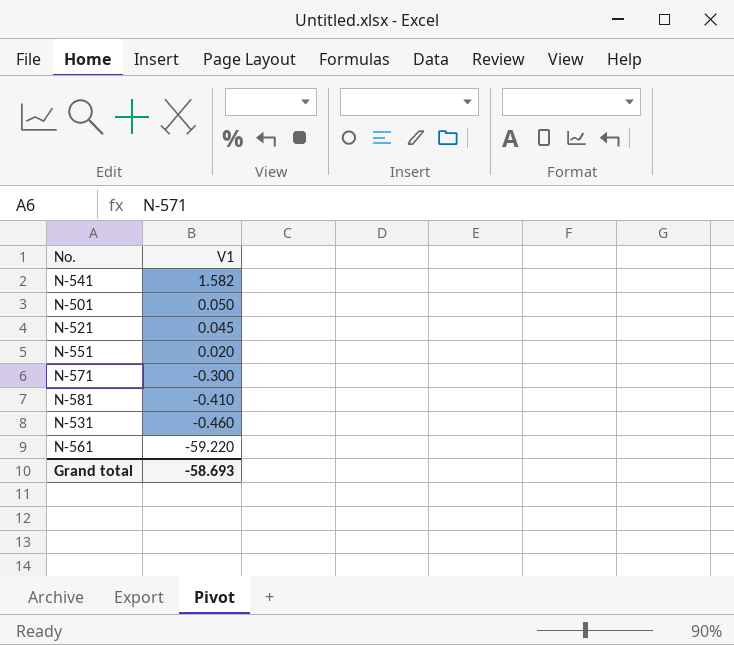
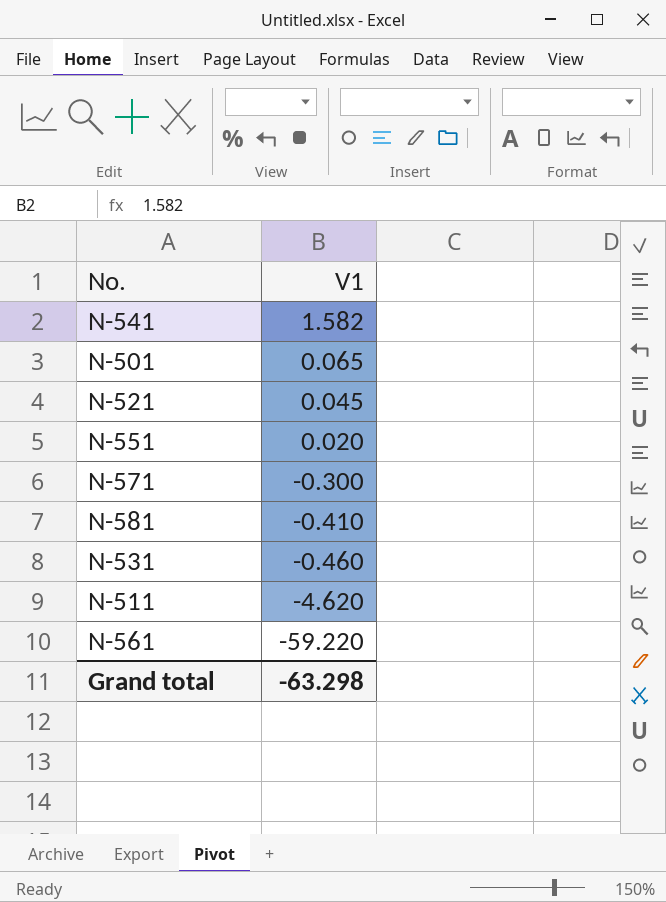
N-501 | V1: 0.050 -> 0.065
row N-511: none -> -4.620
Grand total | V1: -58.693 -> -63.298

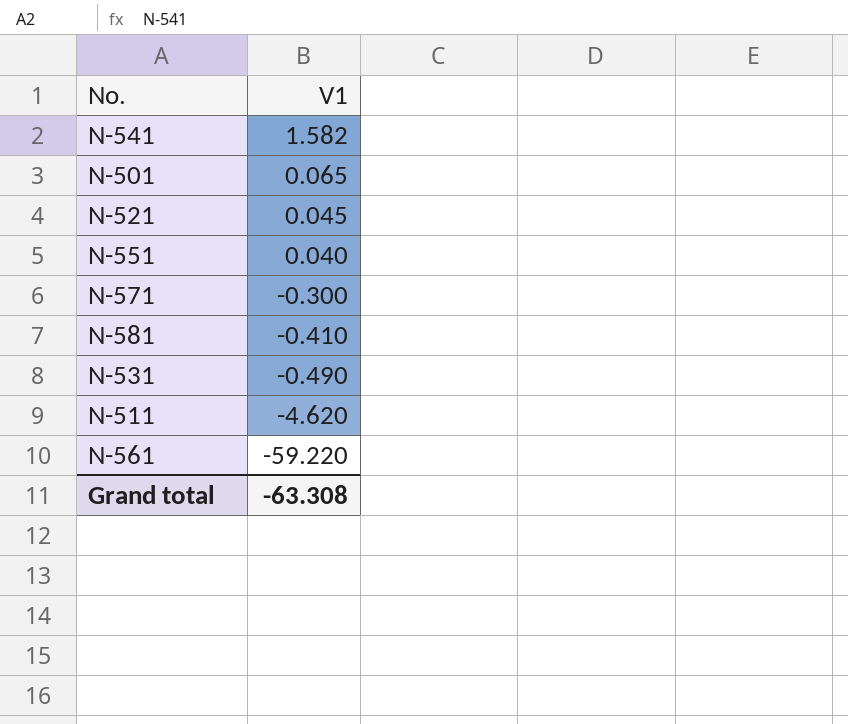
N-551 | V1: 0.020 -> 0.040
N-531 | V1: -0.460 -> -0.490
Grand total | V1: -63.298 -> -63.308

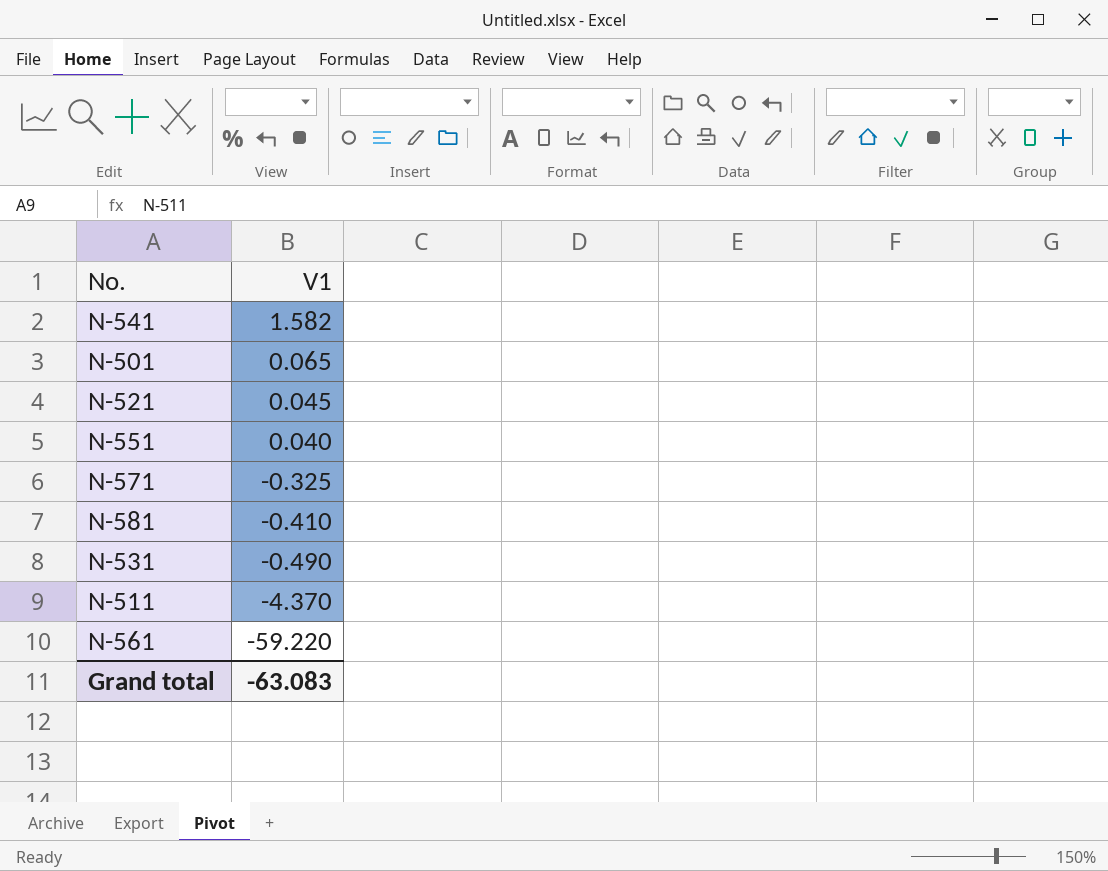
N-571 | V1: -0.300 -> -0.325
N-511 | V1: -4.620 -> -4.370
Grand total | V1: -63.308 -> -63.083

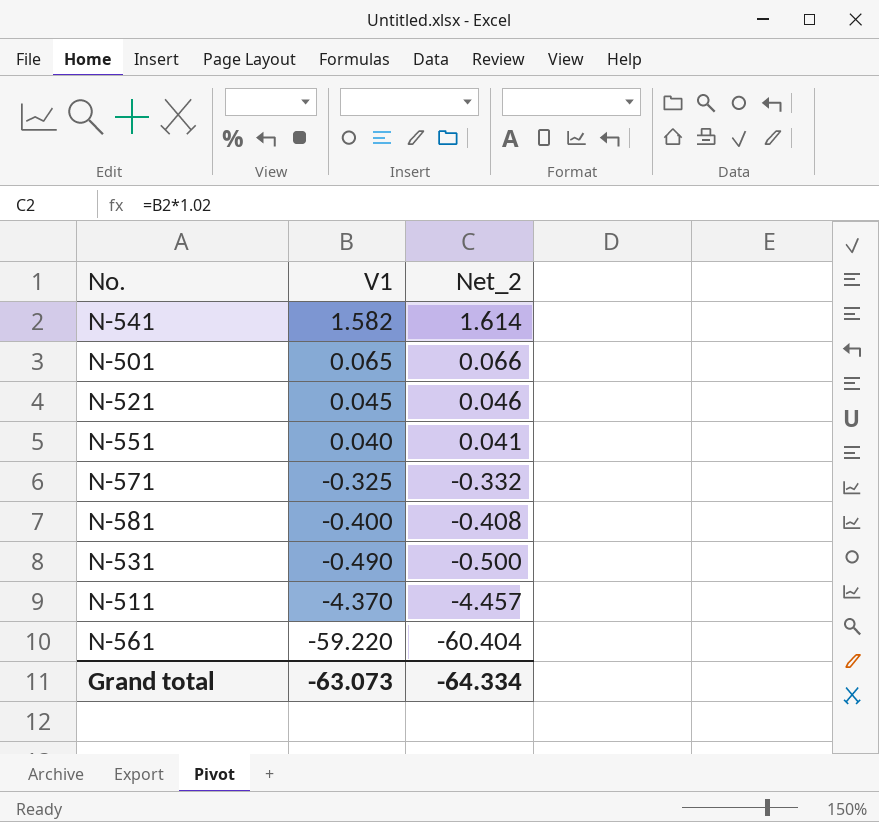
column Net_2 | formula: none -> [V1] * 1.02
N-581 | V1: -0.410 -> -0.400
Grand total | V1: -63.083 -> -63.073

